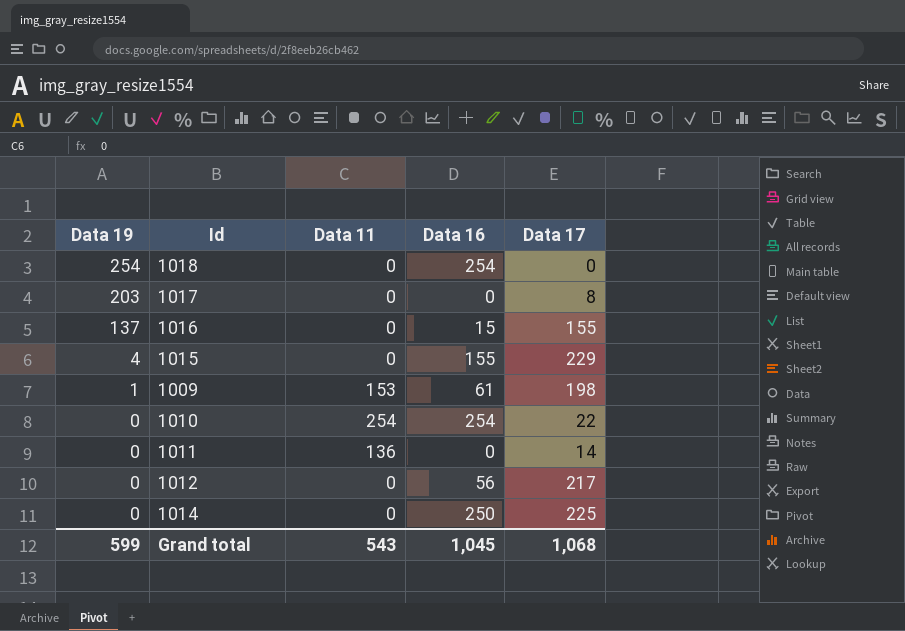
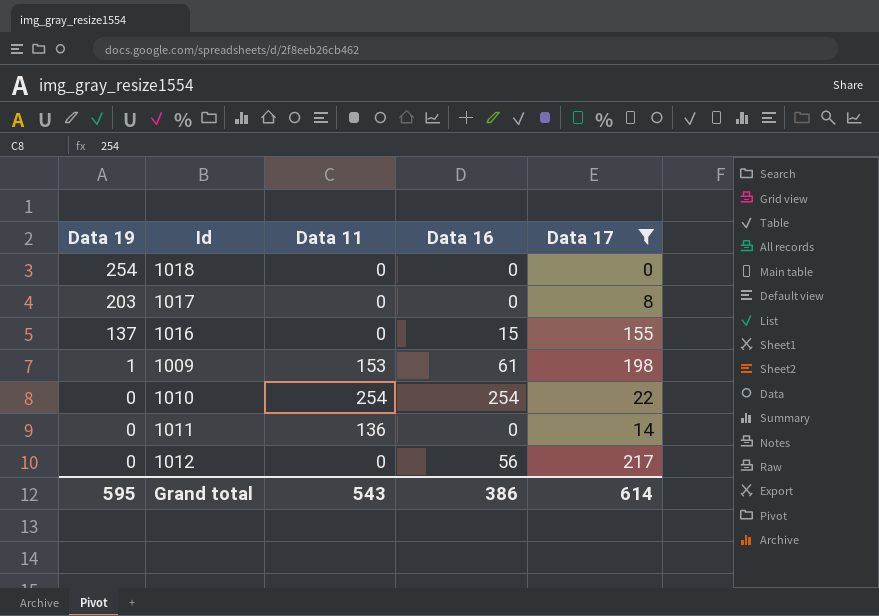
filter: none -> Data 17 <= 217
1018 | Data 16: 254 -> 0
Grand total | Data 19: 599 -> 595
Grand total | Data 16: 1,045 -> 386
Grand total | Data 17: 1,068 -> 614

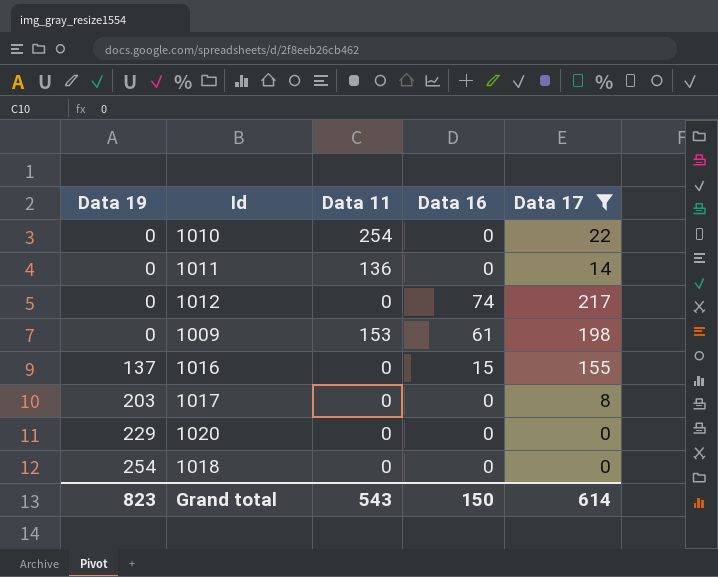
row order: Data 19 descending -> Data 19 ascending
1010 | Data 16: 254 -> 0
1012 | Data 16: 56 -> 74
1009 | Data 19: 1 -> 0
row 1020: none -> 229 | 0 | 0 | 0
Grand total | Data 19: 595 -> 823
Grand total | Data 16: 386 -> 150

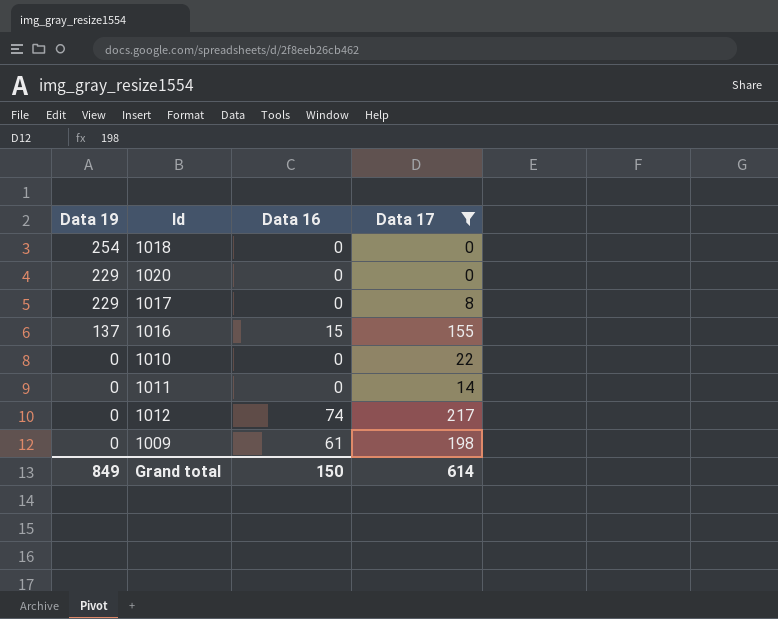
row order: Data 19 ascending -> Data 19 descending
column Data 11 | position: 3 -> none
1017 | Data 19: 203 -> 229
Grand total | Data 19: 823 -> 849

